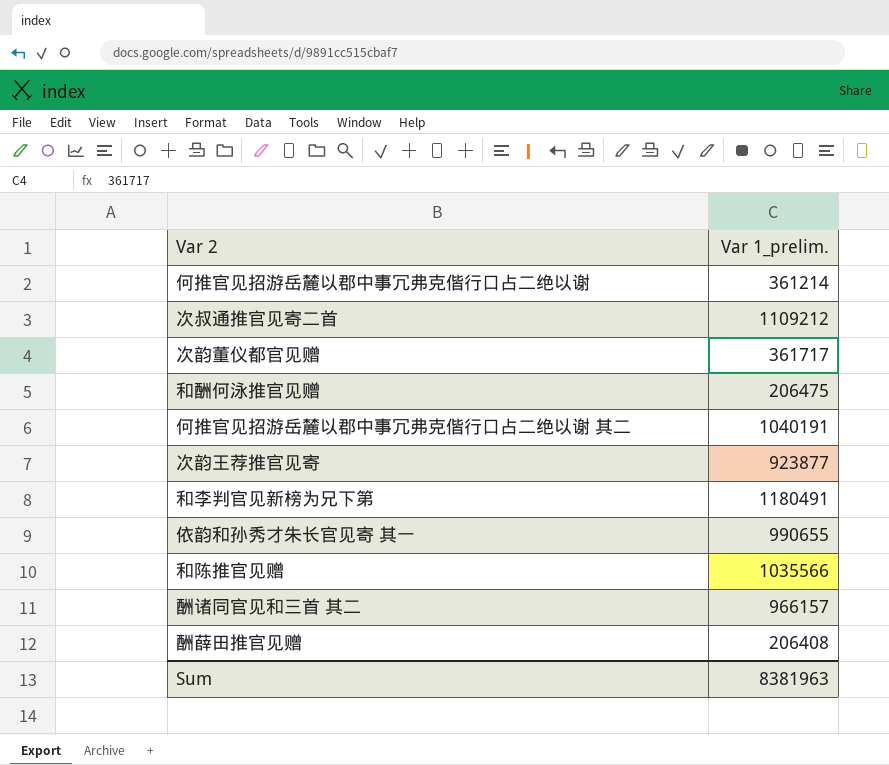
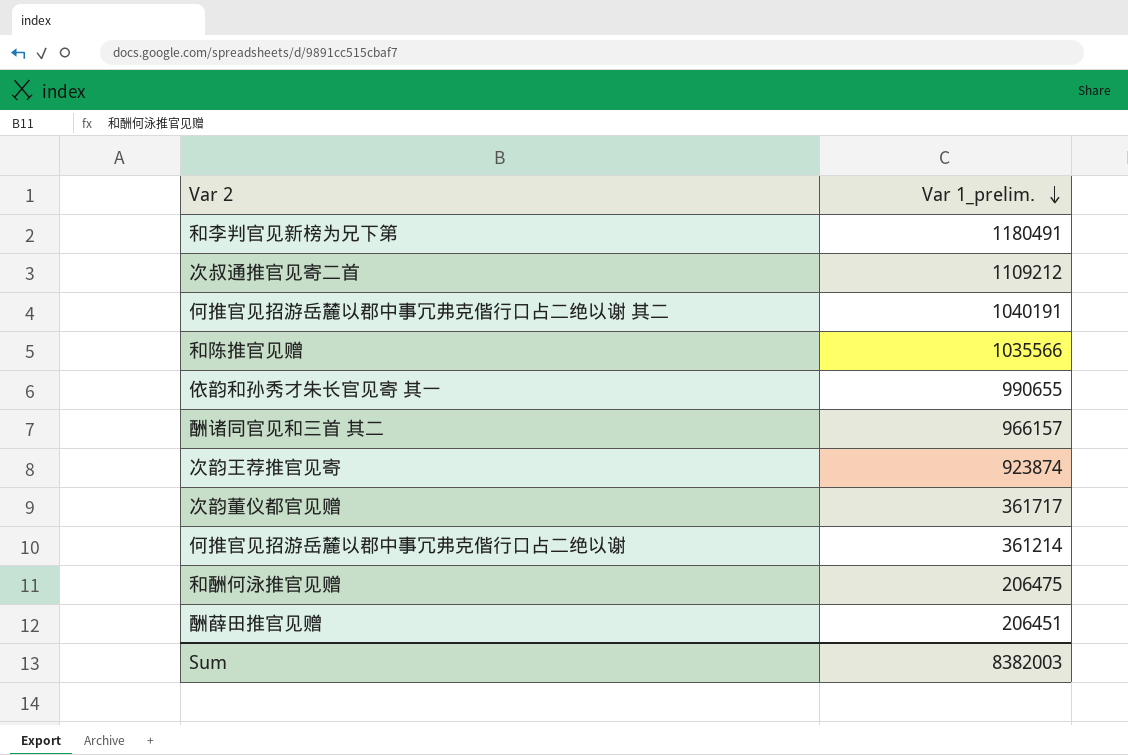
row order: none -> Var 1_prelim. descending
次韵王荐推官见寄 | Var 1_prelim.: 923877 -> 923874
酬薛田推官见赠 | Var 1_prelim.: 206408 -> 206451
Sum | Var 1_prelim.: 8381963 -> 8382003

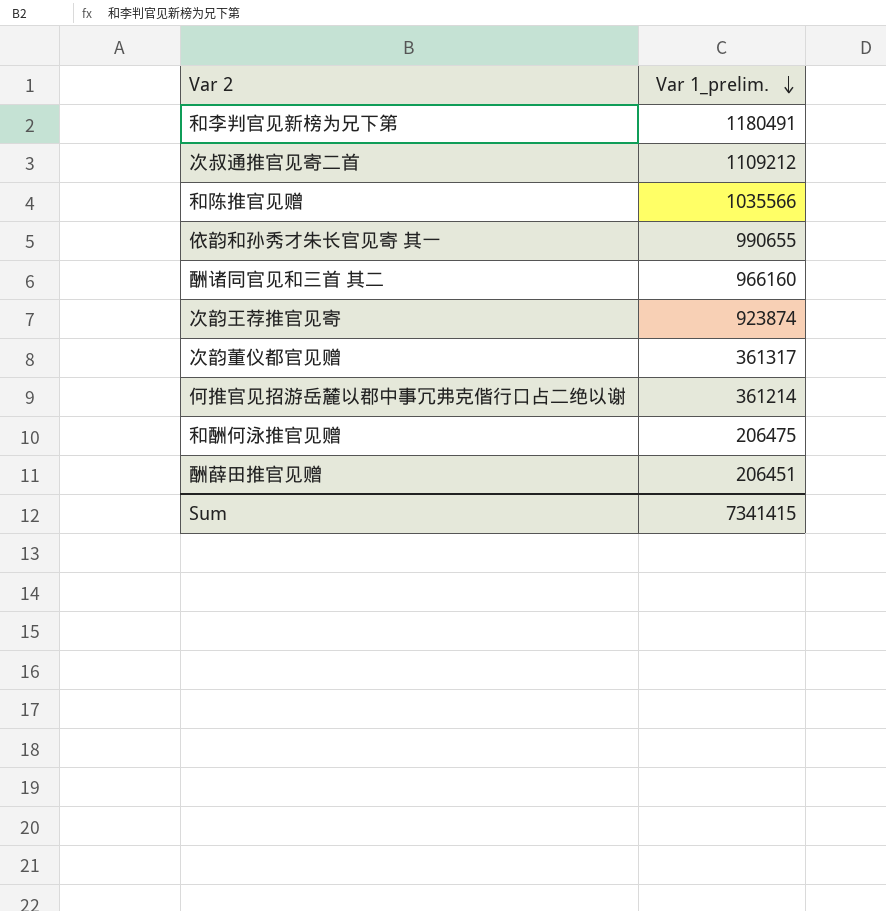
row 何推官见招游岳麓以郡中事冗弗克偕行口占二绝以谢 其二: 1040191 -> none
酬诸同官见和三首 其二 | Var 1_prelim.: 966157 -> 966160
次韵董仪都官见赠 | Var 1_prelim.: 361717 -> 361317
Sum | Var 1_prelim.: 8382003 -> 7341415

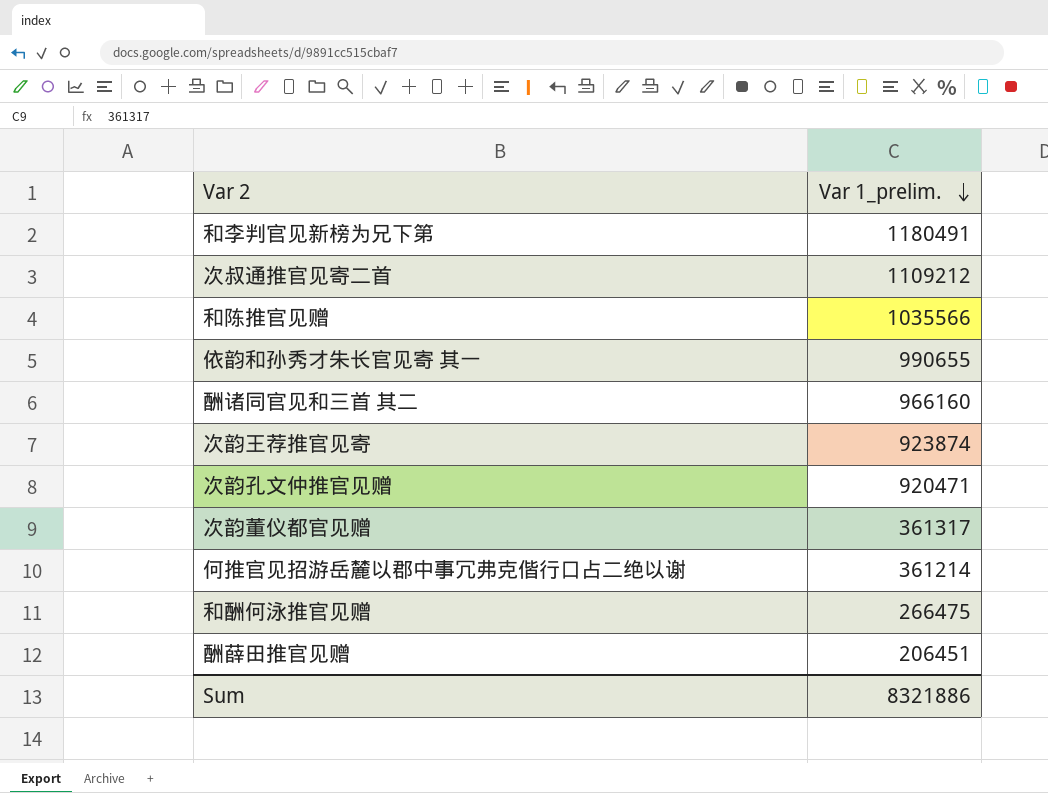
row 次韵孔文仲推官见赠: none -> 920471
和酬何泳推官见赠 | Var 1_prelim.: 206475 -> 266475
Sum | Var 1_prelim.: 7341415 -> 8321886

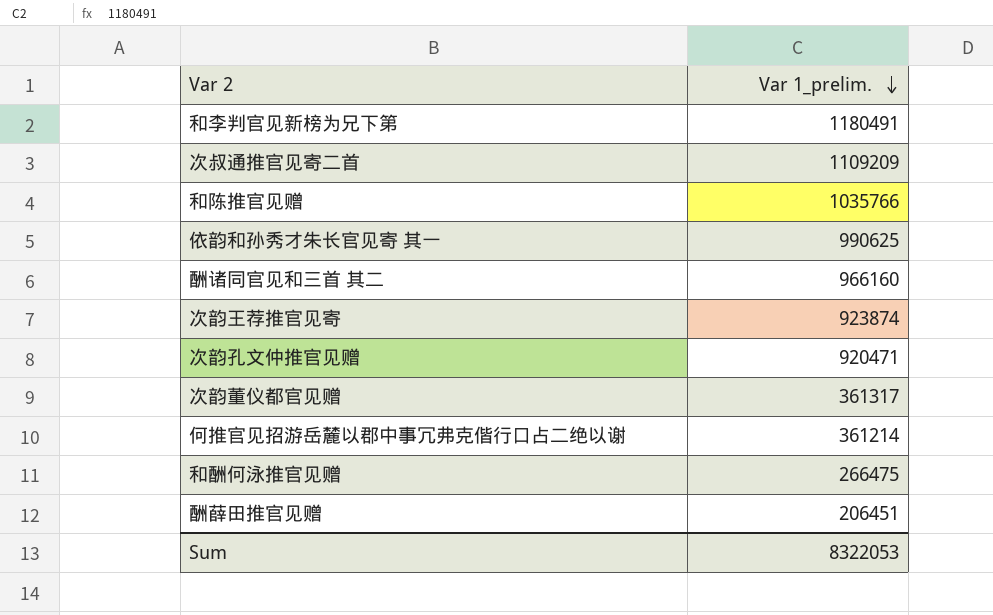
次叔通推官见寄二首 | Var 1_prelim.: 1109212 -> 1109209
和陈推官见赠 | Var 1_prelim.: 1035566 -> 1035766
依韵和孙秀才朱长官见寄 其一 | Var 1_prelim.: 990655 -> 990625
Sum | Var 1_prelim.: 8321886 -> 8322053

